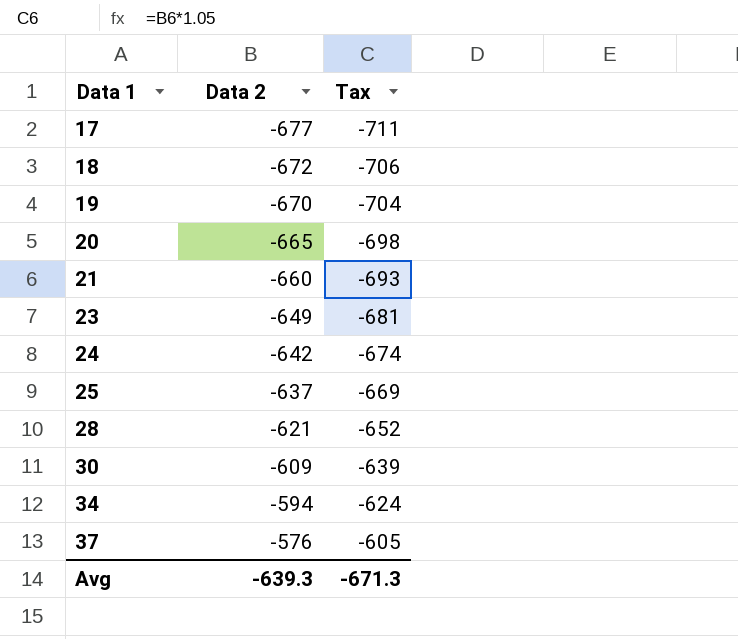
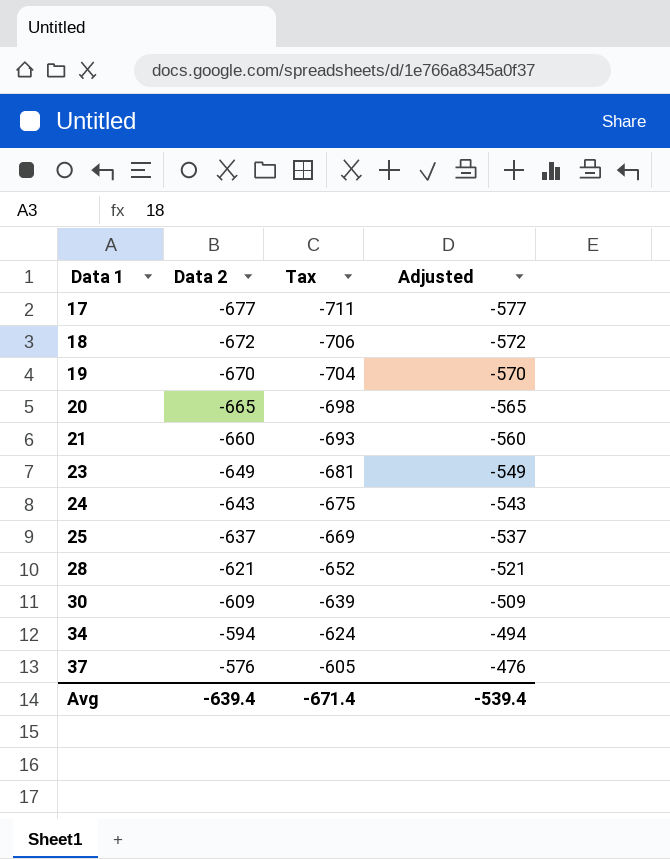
column Adjusted | formula: none -> [Data 2] + 100
24 | Data 2: -642 -> -643
24 | Tax: -674 -> -675
Avg | Data 2: -639.3 -> -639.4
Avg | Tax: -671.3 -> -671.4

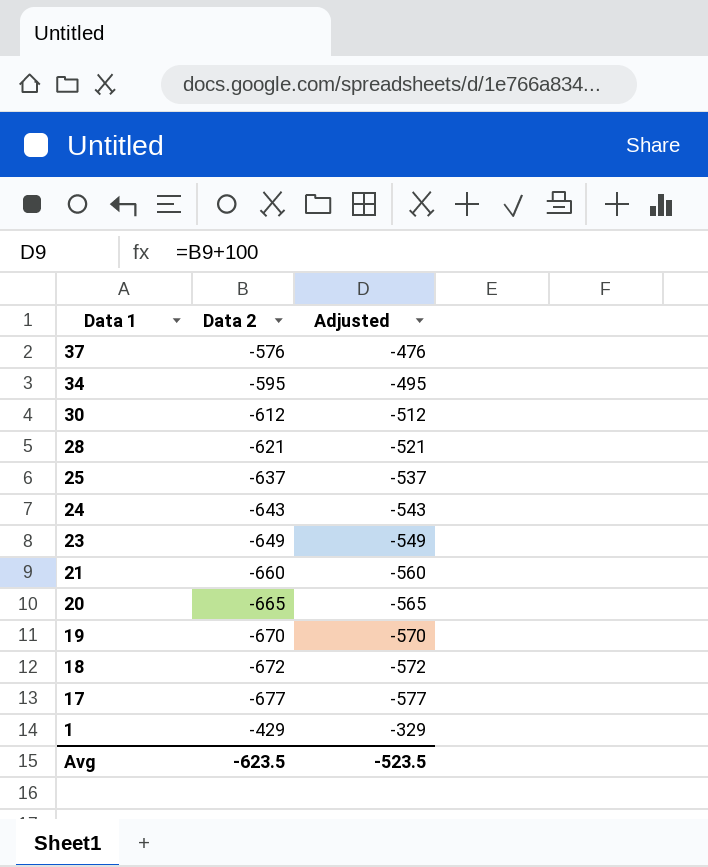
row order: Data 1 ascending -> Data 1 descending
column Tax | formula: [Data 2] * 1.05 -> none
34 | Data 2: -594 -> -595
34 | Adjusted: -494 -> -495
30 | Data 2: -609 -> -612
30 | Adjusted: -509 -> -512
row 1: none -> -429 | -329
Avg | Data 2: -639.4 -> -623.5
Avg | Adjusted: -539.4 -> -523.5

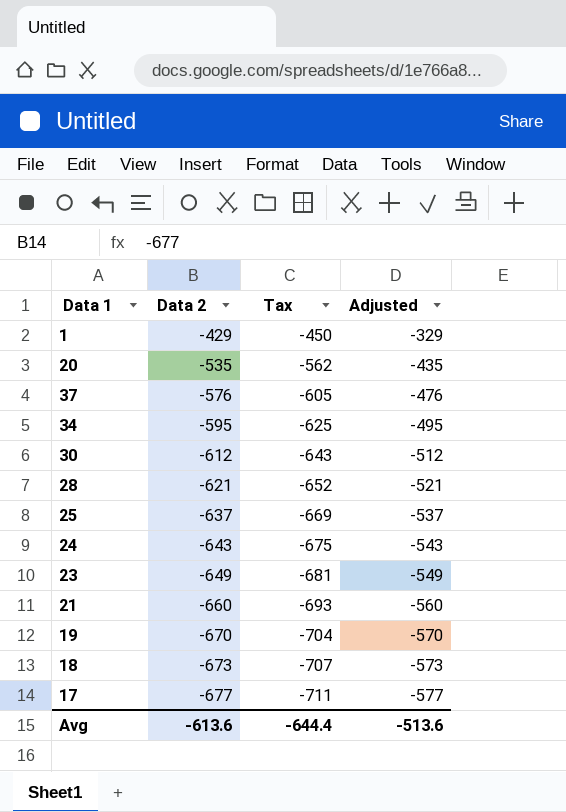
row order: Data 1 descending -> Data 2 descending
column Tax | formula: none -> [Data 2] * 1.05
20 | Data 2: -665 -> -535
20 | Adjusted: -565 -> -435
18 | Data 2: -672 -> -673
18 | Adjusted: -572 -> -573
Avg | Data 2: -623.5 -> -613.6
Avg | Adjusted: -523.5 -> -513.6

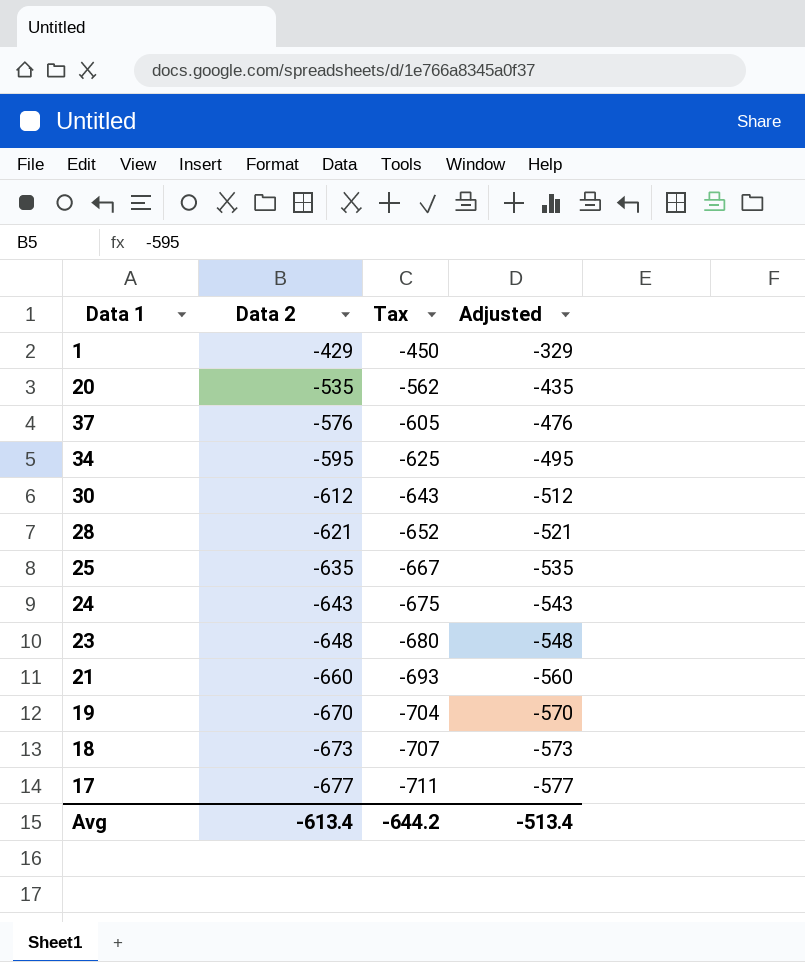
25 | Data 2: -637 -> -635
25 | Tax: -669 -> -667
25 | Adjusted: -537 -> -535
23 | Data 2: -649 -> -648
23 | Tax: -681 -> -680
23 | Adjusted: -549 -> -548
Avg | Data 2: -613.6 -> -613.4
Avg | Tax: -644.4 -> -644.2
Avg | Adjusted: -513.6 -> -513.4

